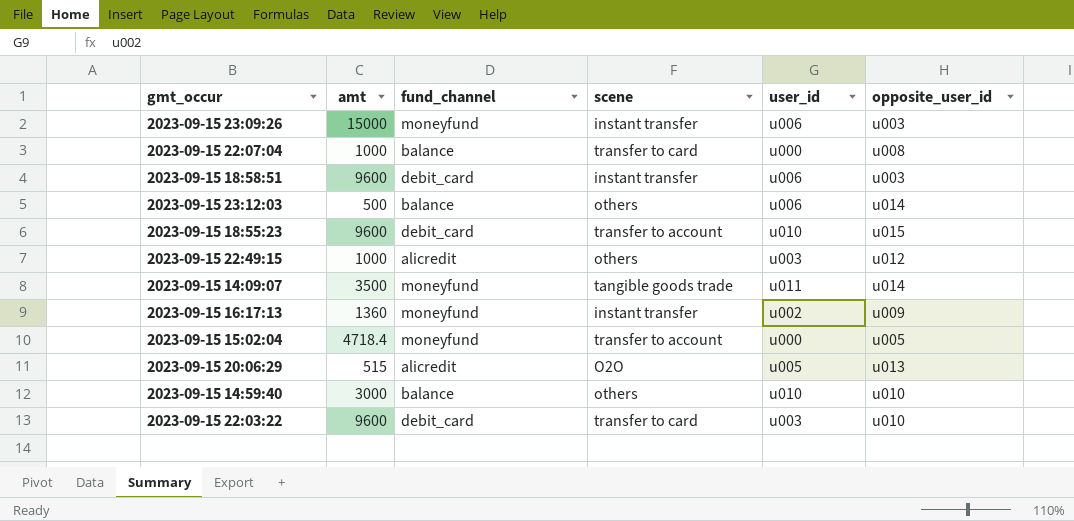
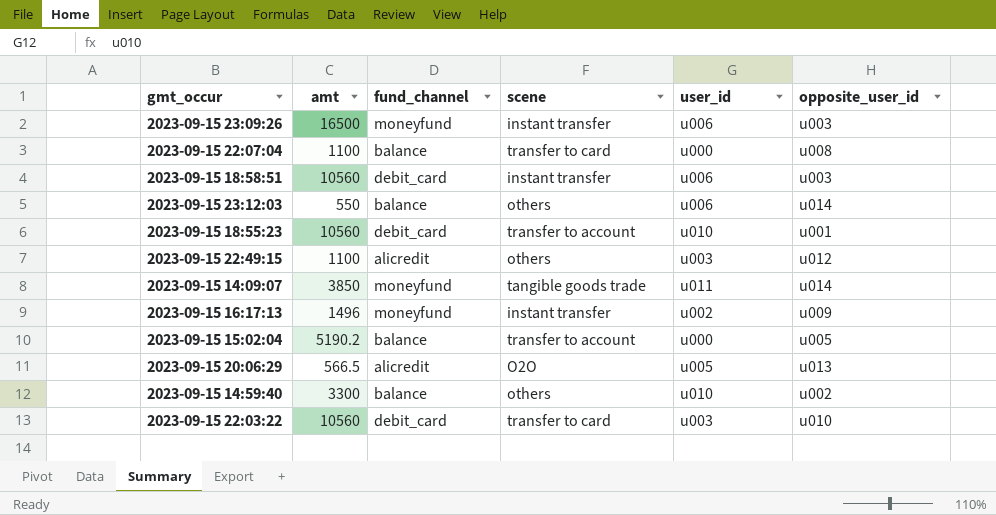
2023-09-15 23:09:26 | amt: 15000 -> 16500
2023-09-15 22:07:04 | amt: 1000 -> 1100
2023-09-15 18:58:51 | amt: 9600 -> 10560
2023-09-15 23:12:03 | amt: 500 -> 550
2023-09-15 18:55:23 | amt: 9600 -> 10560
2023-09-15 18:55:23 | opposite_user_id: u015 -> u001
2023-09-15 22:49:15 | amt: 1000 -> 1100
2023-09-15 14:09:07 | amt: 3500 -> 3850
2023-09-15 16:17:13 | amt: 1360 -> 1496
2023-09-15 15:02:04 | amt: 4718.4 -> 5190.2
2023-09-15 15:02:04 | fund_channel: moneyfund -> balance
2023-09-15 20:06:29 | amt: 515 -> 566.5
2023-09-15 14:59:40 | amt: 3000 -> 3300
2023-09-15 14:59:40 | opposite_user_id: u010 -> u002
2023-09-15 22:03:22 | amt: 9600 -> 10560

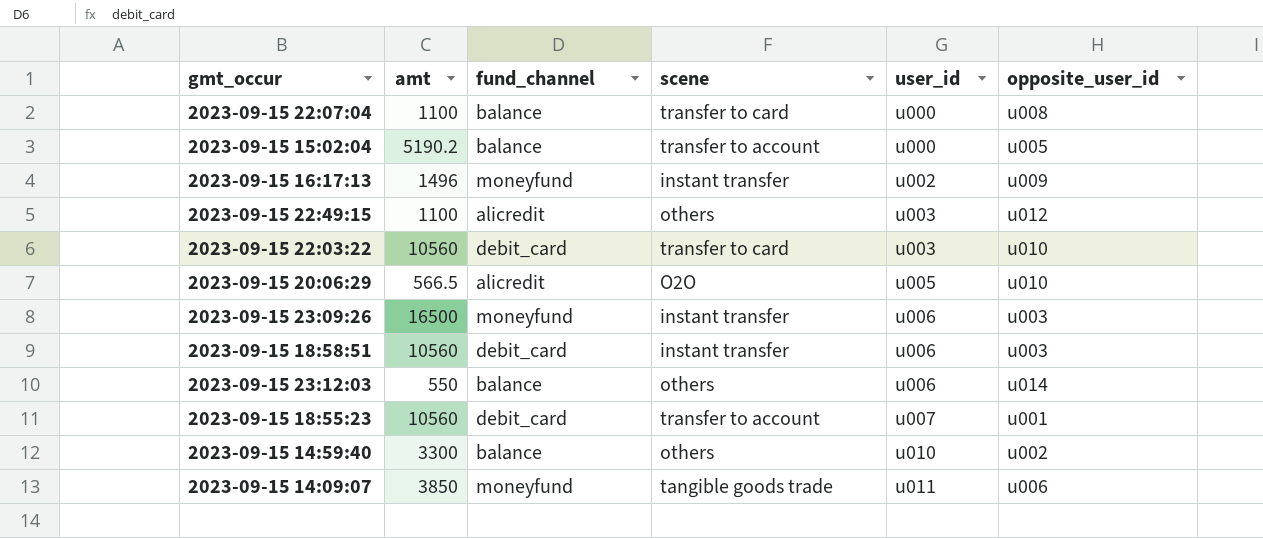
row order: none -> user_id ascending
2023-09-15 20:06:29 | opposite_user_id: u013 -> u010
2023-09-15 18:55:23 | user_id: u010 -> u007
2023-09-15 14:09:07 | opposite_user_id: u014 -> u006

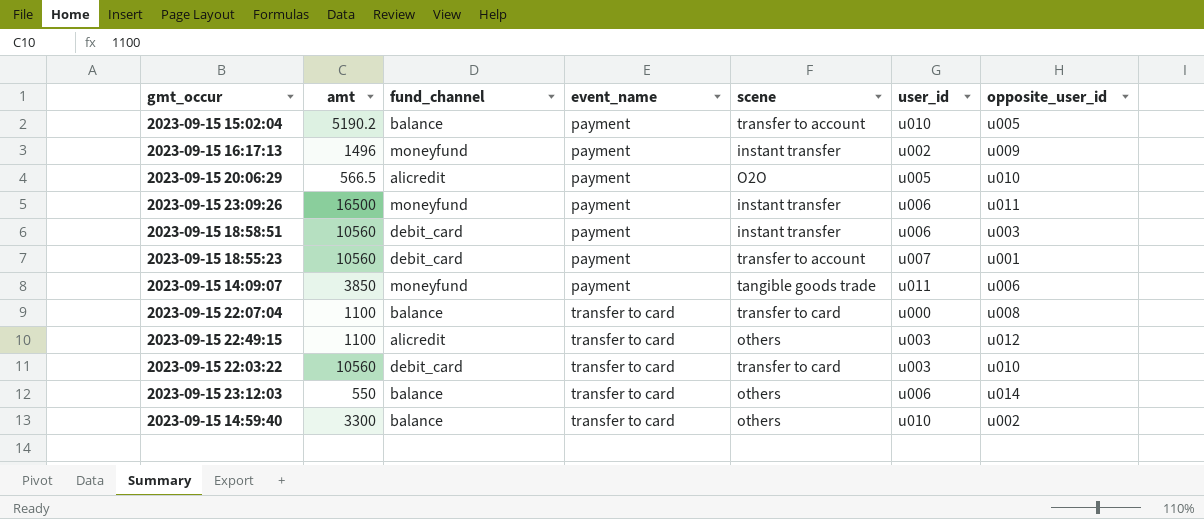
row order: user_id ascending -> event_name ascending
column event_name | position: none -> 4
2023-09-15 15:02:04 | user_id: u000 -> u010
2023-09-15 23:09:26 | opposite_user_id: u003 -> u011

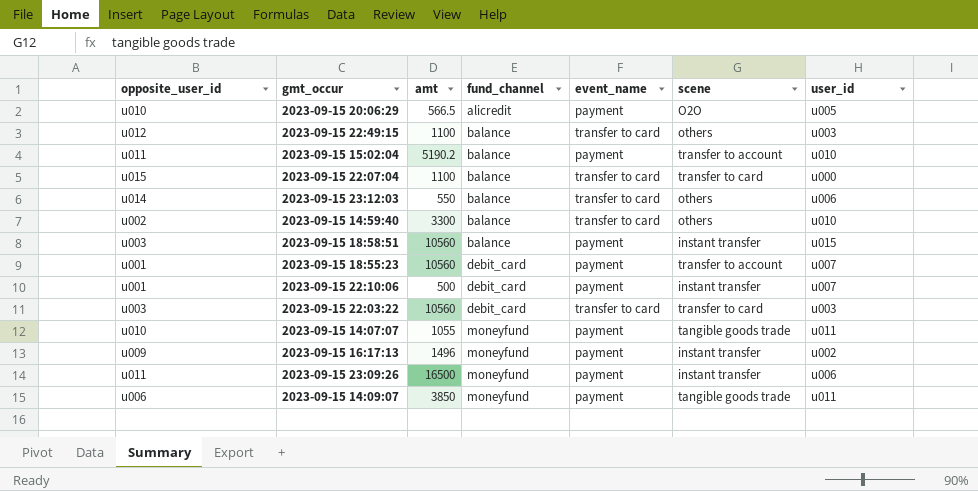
row order: event_name ascending -> fund_channel ascending
column opposite_user_id | position: 7 -> 1
2023-09-15 22:49:15 | fund_channel: alicredit -> balance
2023-09-15 15:02:04 | opposite_user_id: u005 -> u011
2023-09-15 22:07:04 | opposite_user_id: u008 -> u015
2023-09-15 18:58:51 | fund_channel: debit_card -> balance
2023-09-15 18:58:51 | user_id: u006 -> u015
row 2023-09-15 22:10:06: none -> u001 | 500 | debit_card | payment | instant transfer | u007
2023-09-15 22:03:22 | opposite_user_id: u010 -> u003
row 2023-09-15 14:07:07: none -> u010 | 1055 | moneyfund | payment | tangible goods trade | u011

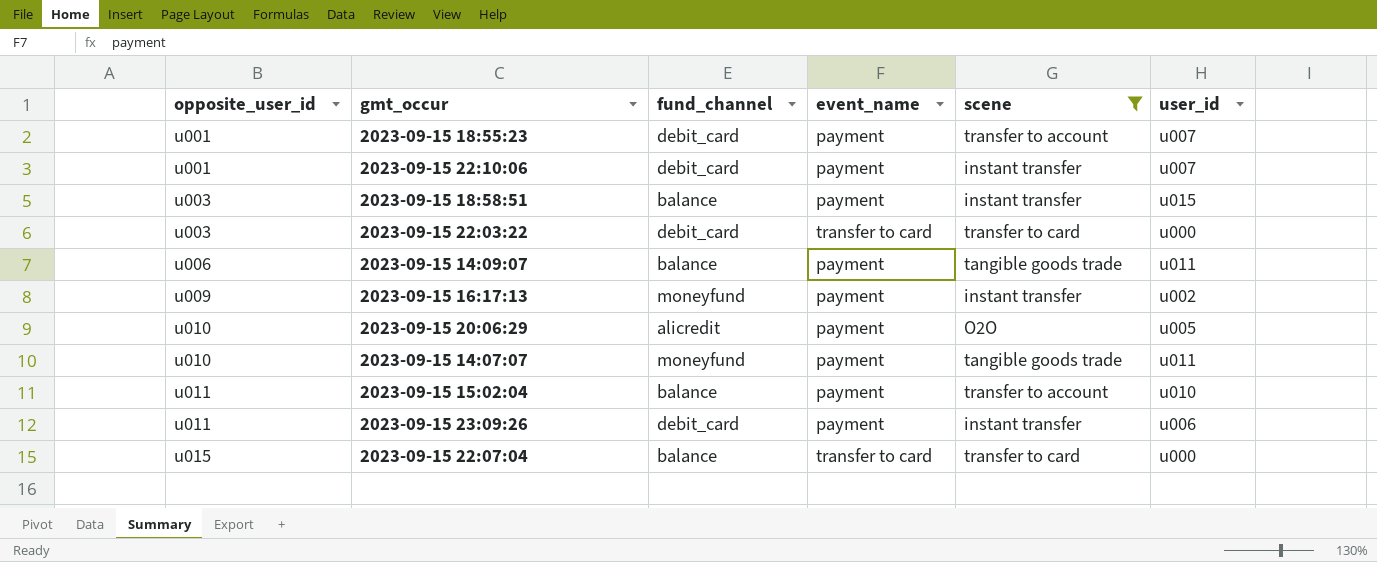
filter: none -> scene != others
row order: fund_channel ascending -> opposite_user_id ascending
column amt | position: 3 -> none
2023-09-15 22:03:22 | user_id: u003 -> u000
2023-09-15 14:09:07 | fund_channel: moneyfund -> balance
2023-09-15 23:09:26 | fund_channel: moneyfund -> debit_card

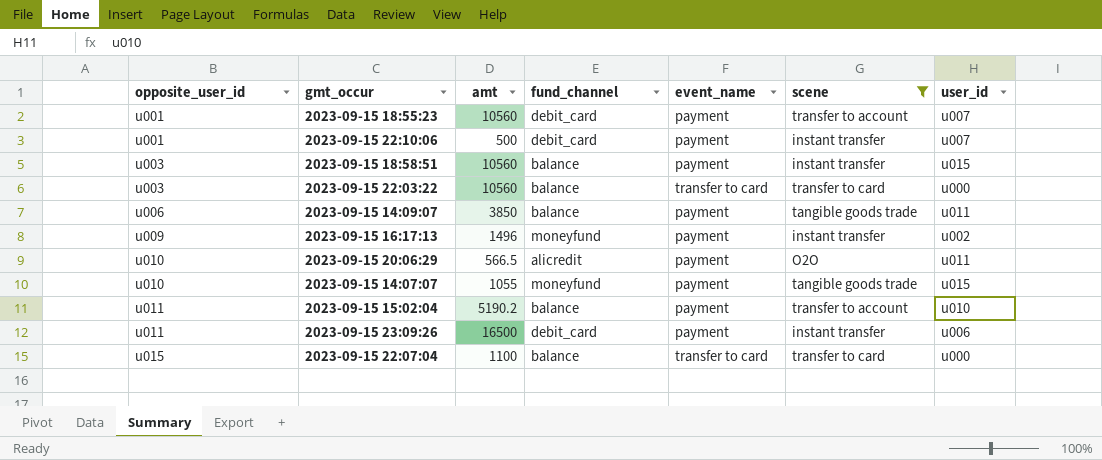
column amt | position: none -> 3
2023-09-15 22:03:22 | fund_channel: debit_card -> balance
2023-09-15 20:06:29 | user_id: u005 -> u011
2023-09-15 14:07:07 | user_id: u011 -> u015

